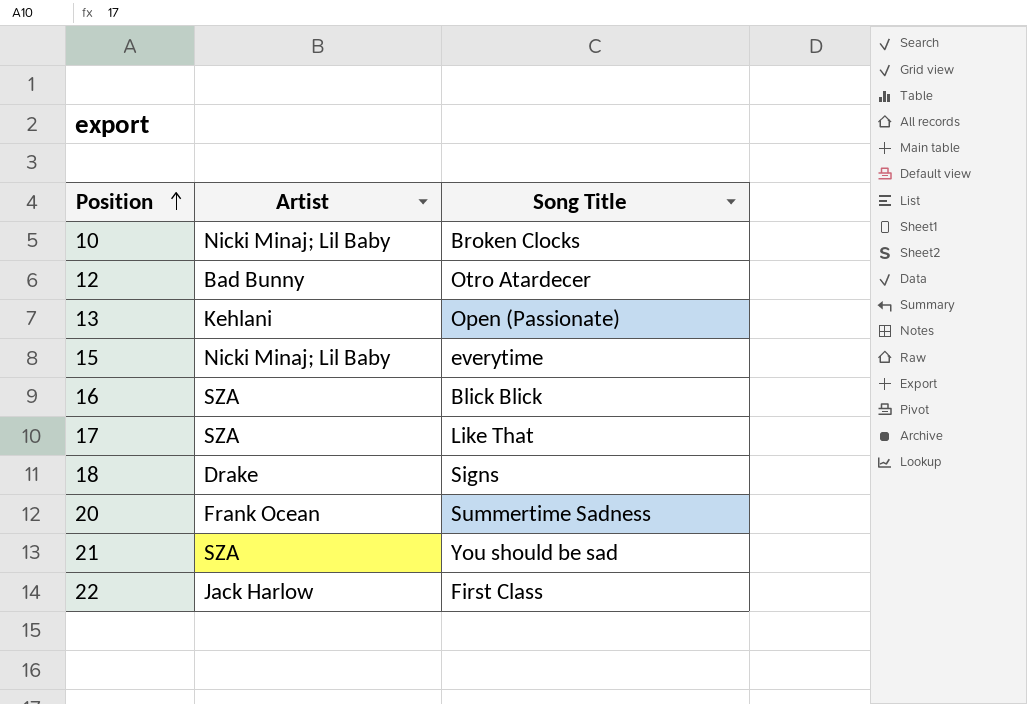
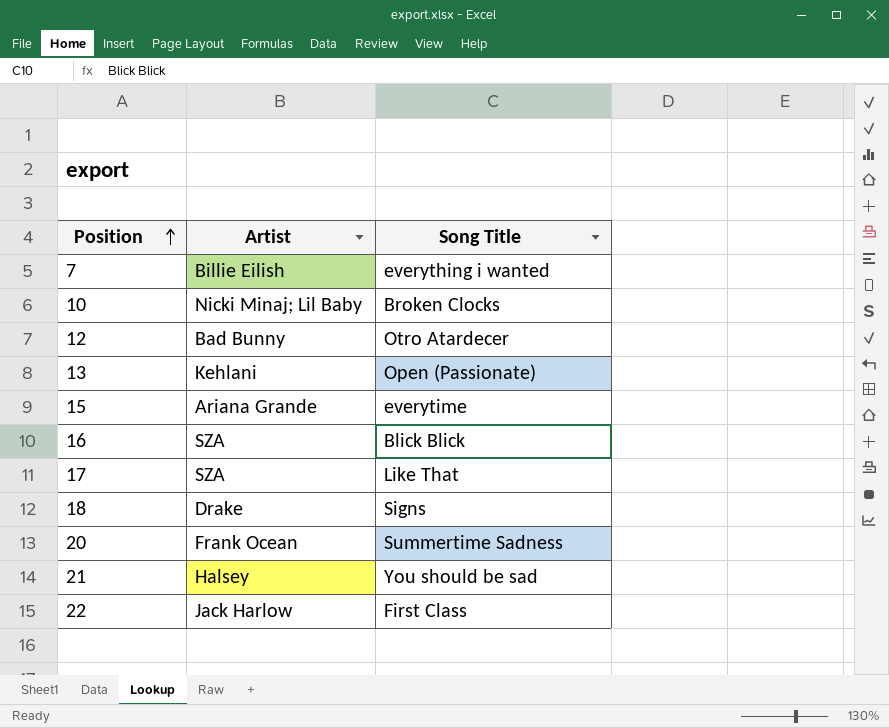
row 7: none -> Billie Eilish | everything i wanted
15 | Artist: Nicki Minaj; Lil Baby -> Ariana Grande
21 | Artist: SZA -> Halsey

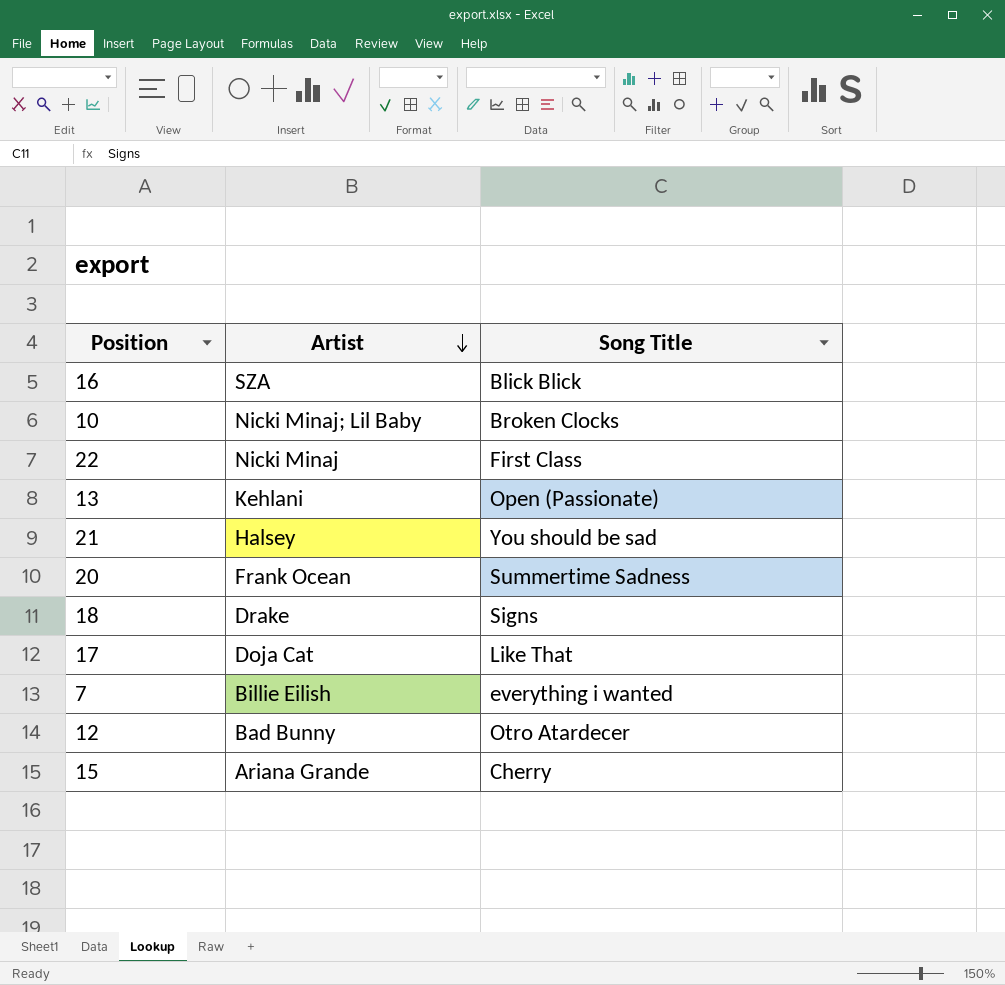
row order: Position ascending -> Artist descending
22 | Artist: Jack Harlow -> Nicki Minaj
17 | Artist: SZA -> Doja Cat
15 | Song Title: everytime -> Cherry

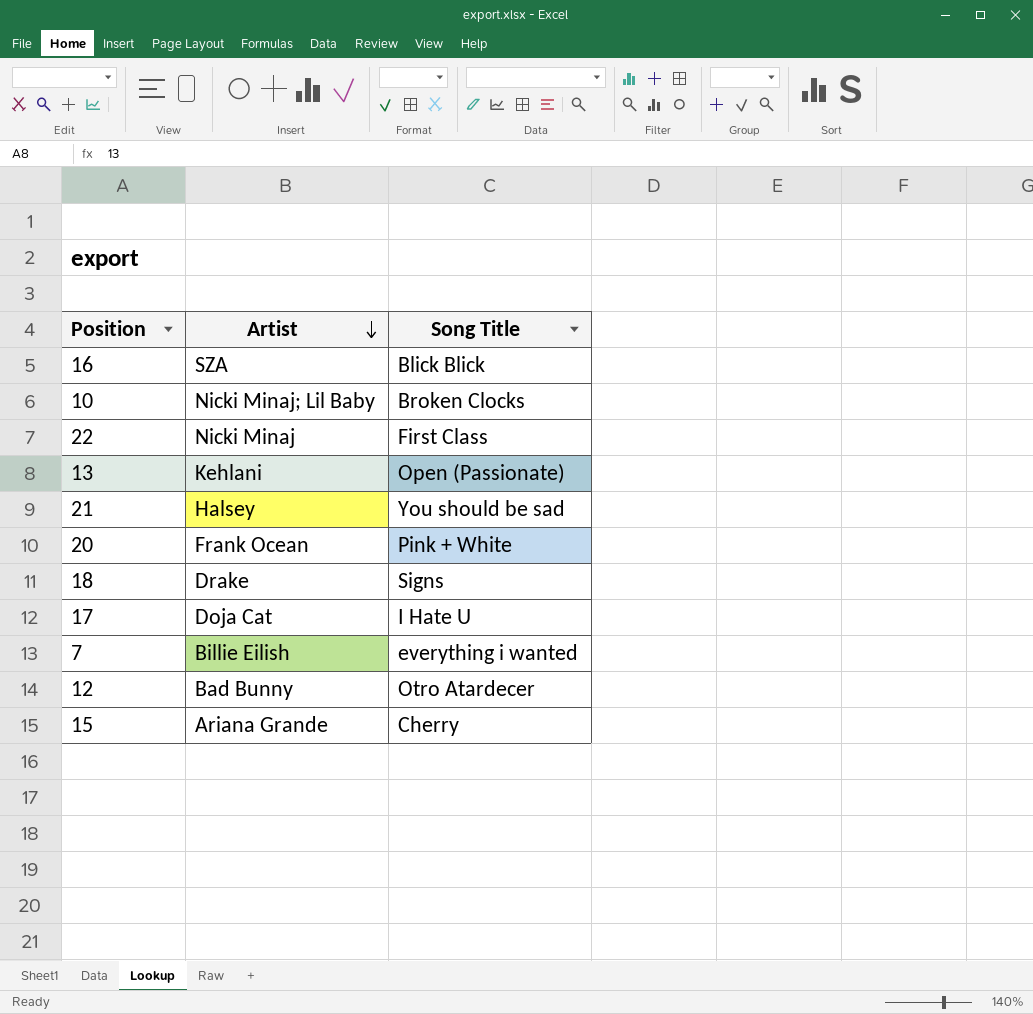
20 | Song Title: Summertime Sadness -> Pink + White
17 | Song Title: Like That -> I Hate U

